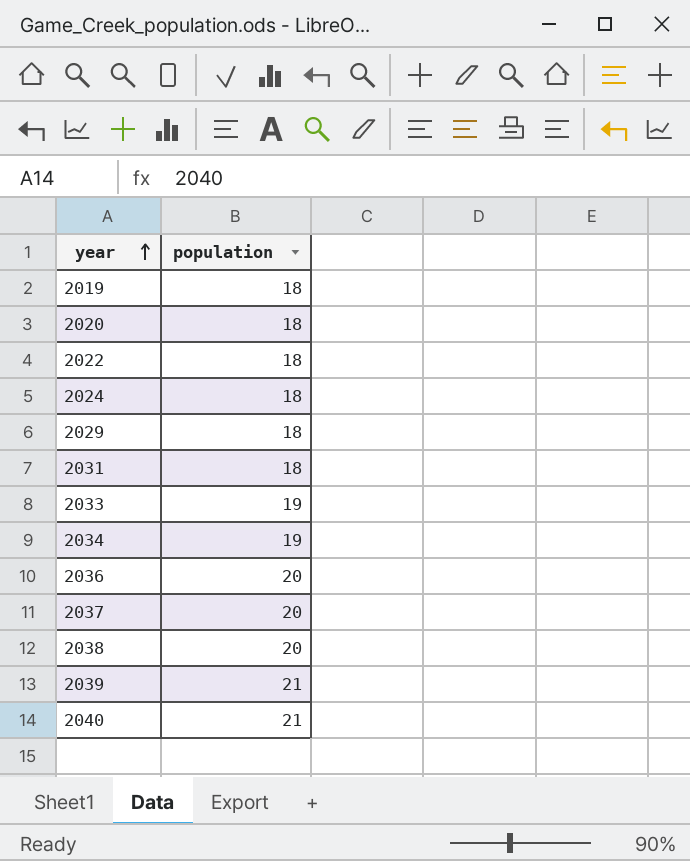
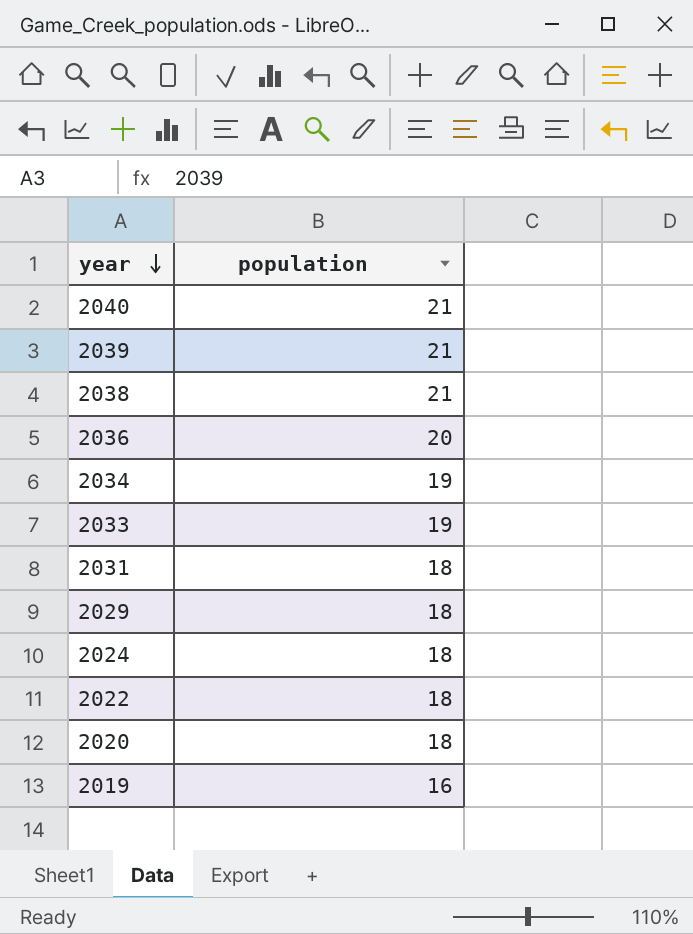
row order: year ascending -> year descending
row 2037: 20 -> none
2038 | population: 20 -> 21
2019 | population: 18 -> 16

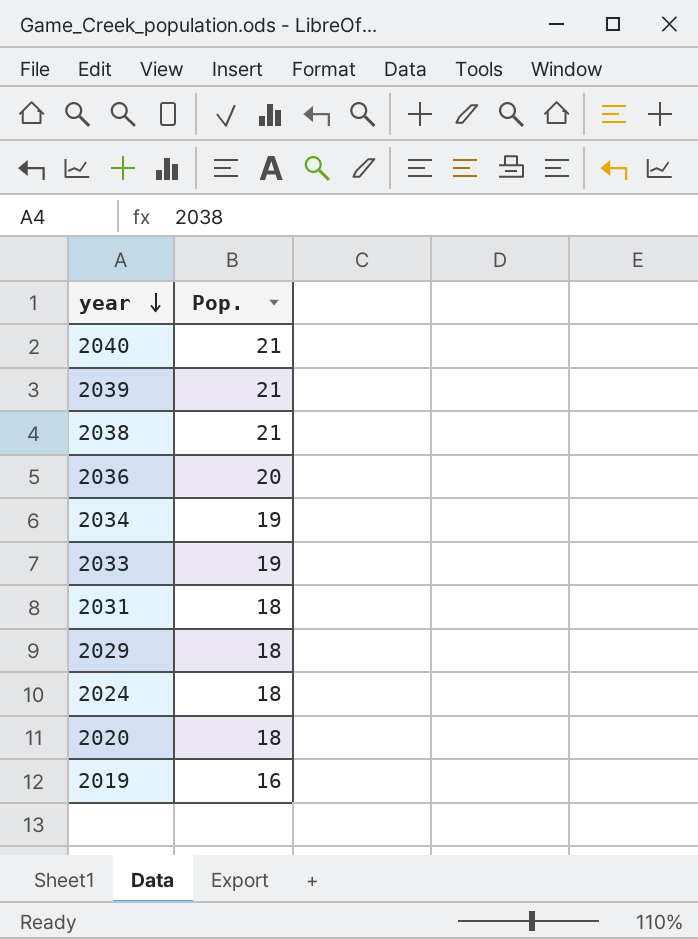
column name: population -> Pop.
row 2022: 18 -> none

